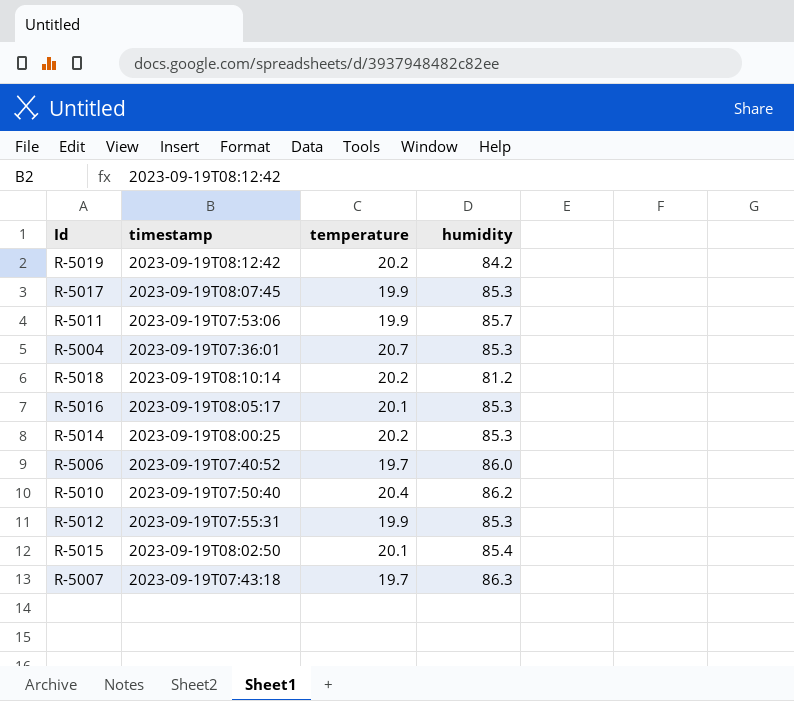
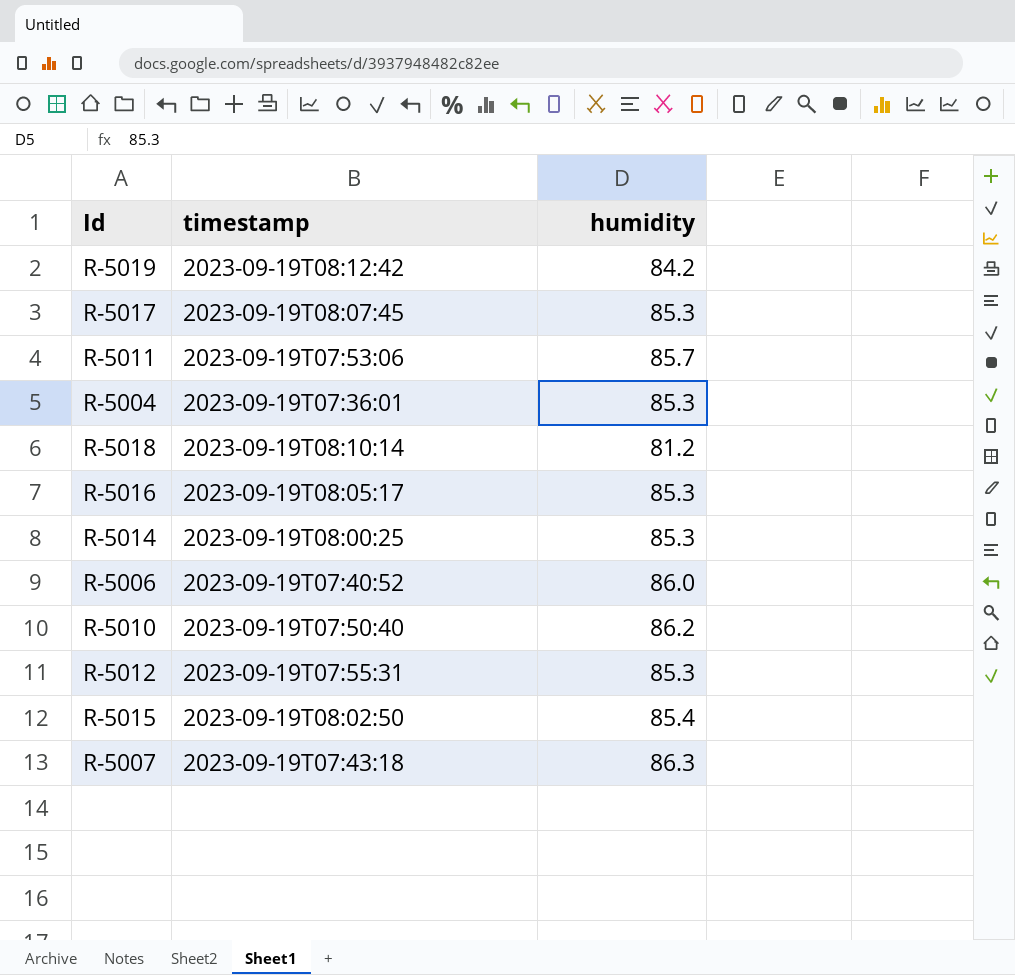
column temperature | position: 3 -> none

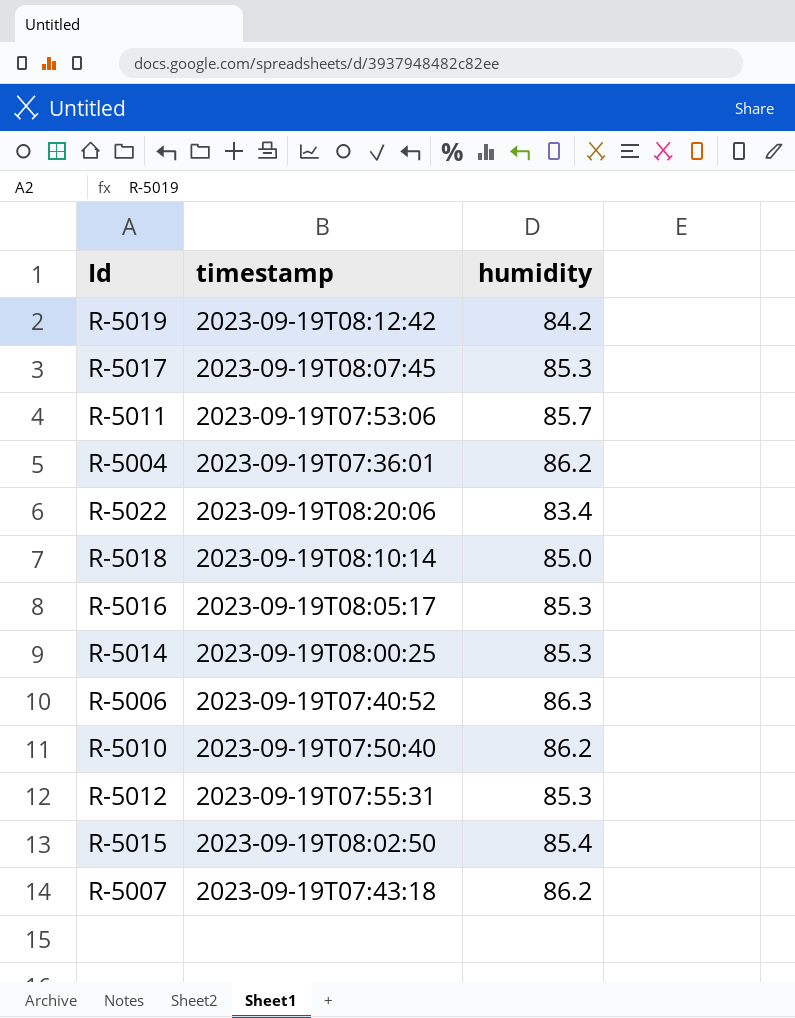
R-5004 | humidity: 85.3 -> 86.2
row R-5022: none -> 2023-09-19T08:20:06 | 83.4
R-5018 | humidity: 81.2 -> 85.0
R-5006 | humidity: 86.0 -> 86.3
R-5007 | humidity: 86.3 -> 86.2

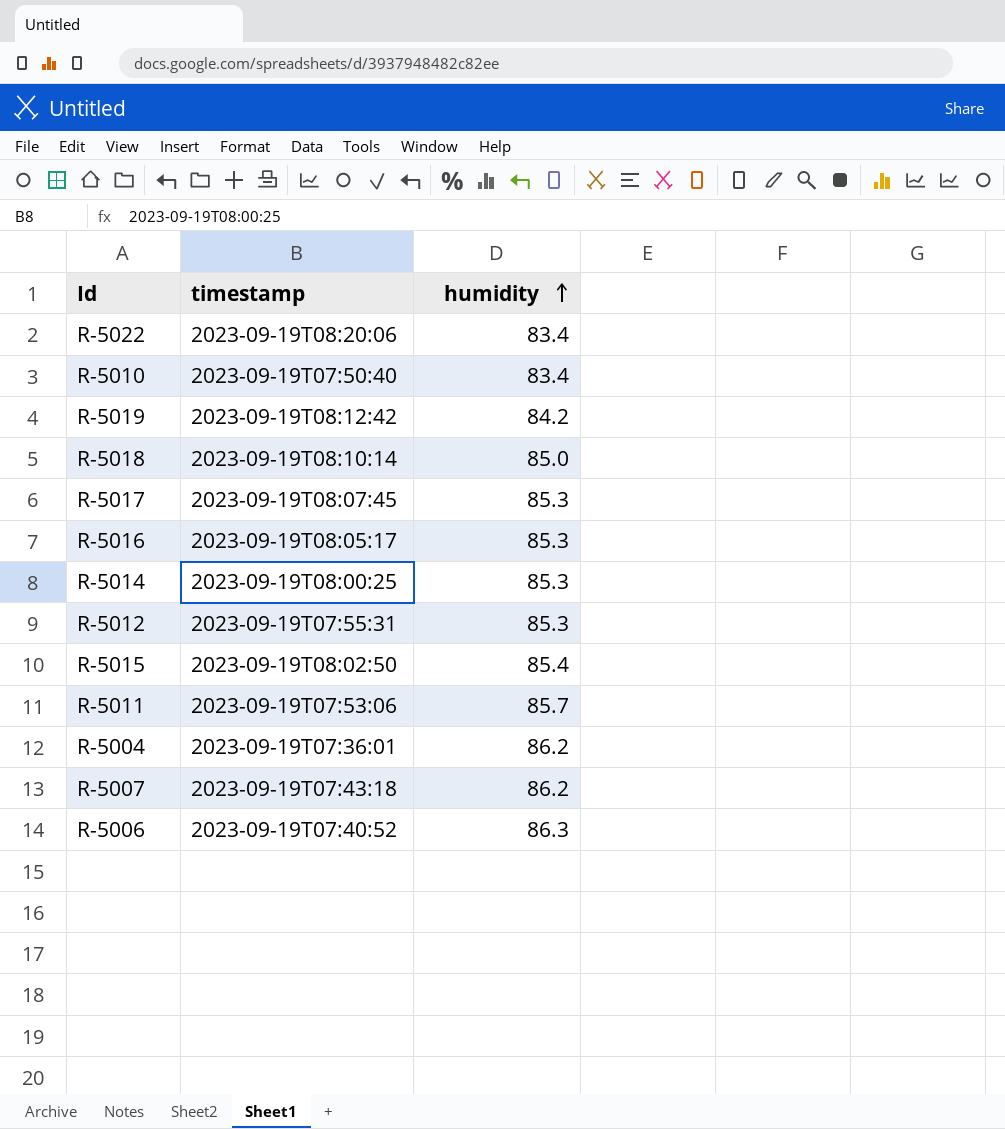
row order: none -> humidity ascending
R-5010 | humidity: 86.2 -> 83.4

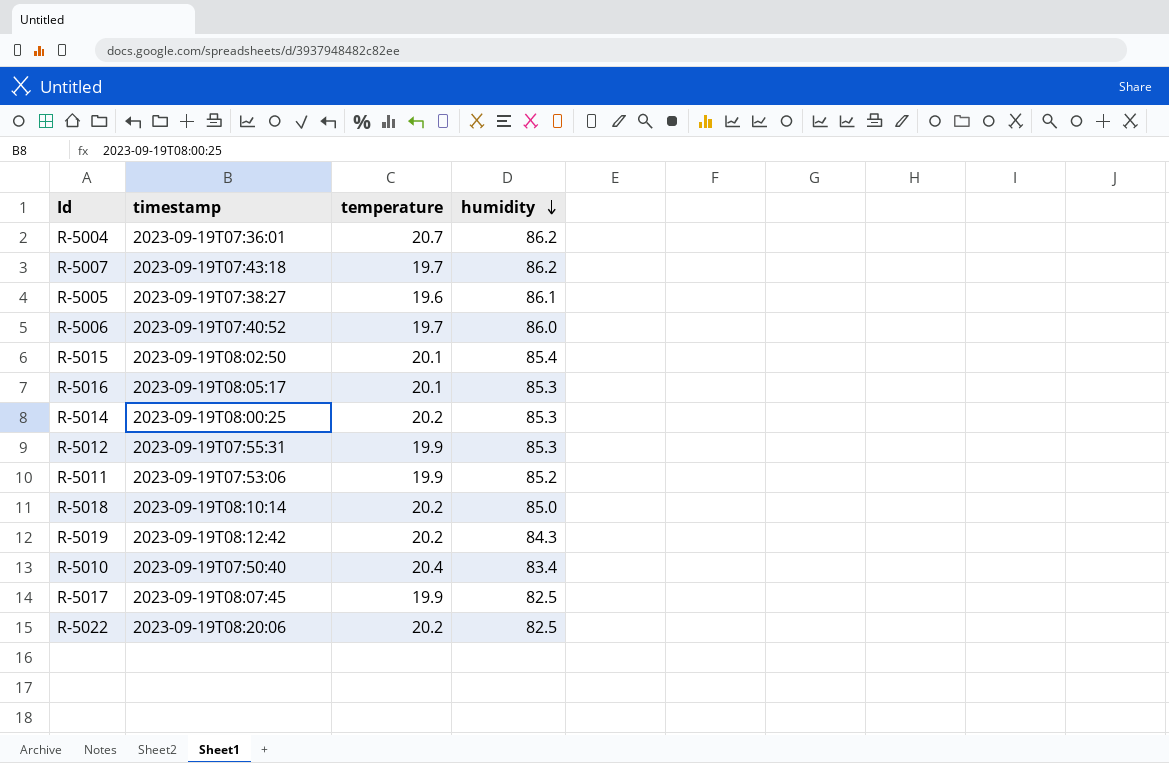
row order: humidity ascending -> humidity descending
column temperature | position: none -> 3
row R-5005: none -> 2023-09-19T07:38:27 | 19.6 | 86.1
R-5006 | humidity: 86.3 -> 86.0
R-5011 | humidity: 85.7 -> 85.2
R-5019 | humidity: 84.2 -> 84.3
R-5017 | humidity: 85.3 -> 82.5
R-5022 | humidity: 83.4 -> 82.5

